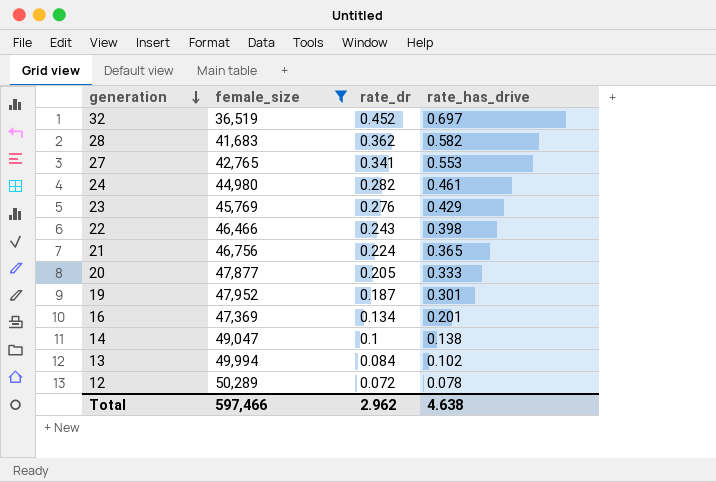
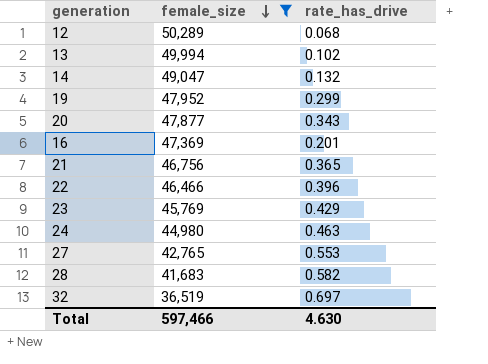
row order: generation descending -> female_size descending
column rate_dr | position: 3 -> none
12 | rate_has_drive: 0.078 -> 0.068
14 | rate_has_drive: 0.138 -> 0.132
19 | rate_has_drive: 0.301 -> 0.299
20 | rate_has_drive: 0.333 -> 0.343
22 | rate_has_drive: 0.398 -> 0.396
24 | rate_has_drive: 0.461 -> 0.463
Total | rate_has_drive: 4.638 -> 4.630

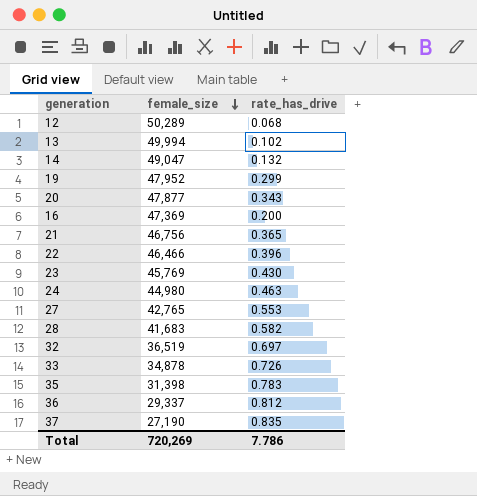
filter: female_size >= 36,519 -> none
16 | rate_has_drive: 0.201 -> 0.200
23 | rate_has_drive: 0.429 -> 0.430
Total | female_size: 597,466 -> 720,269
Total | rate_has_drive: 4.630 -> 7.786

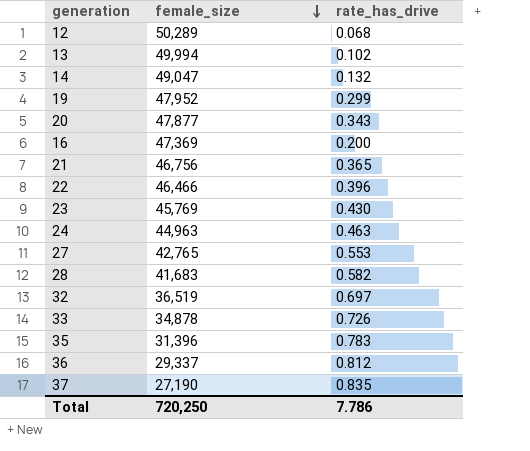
24 | female_size: 44,980 -> 44,963
35 | female_size: 31,398 -> 31,396
Total | female_size: 720,269 -> 720,250

